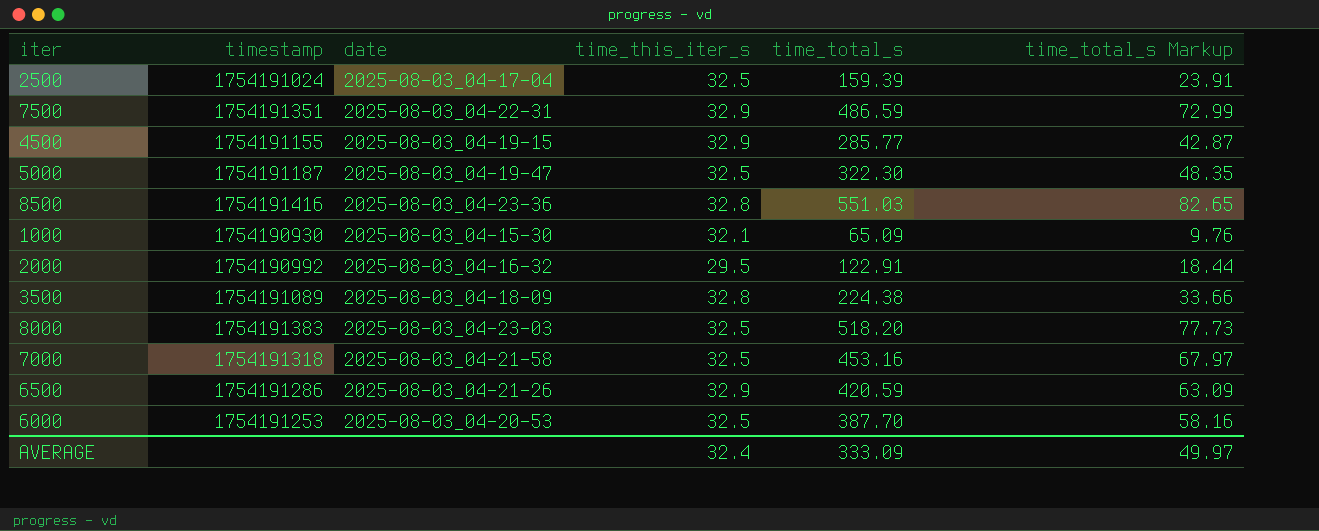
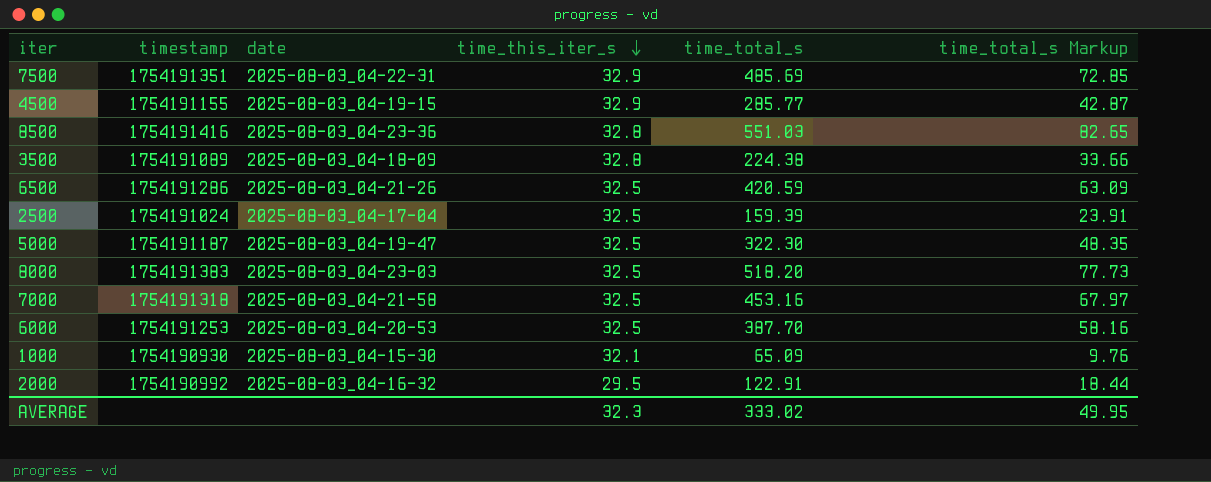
row order: none -> time_this_iter_s descending
7500 | time_total_s: 486.59 -> 485.69
7500 | time_total_s Markup: 72.99 -> 72.85
6500 | time_this_iter_s: 32.9 -> 32.5
AVERAGE | time_this_iter_s: 32.4 -> 32.3
AVERAGE | time_total_s: 333.09 -> 333.02
AVERAGE | time_total_s Markup: 49.97 -> 49.95

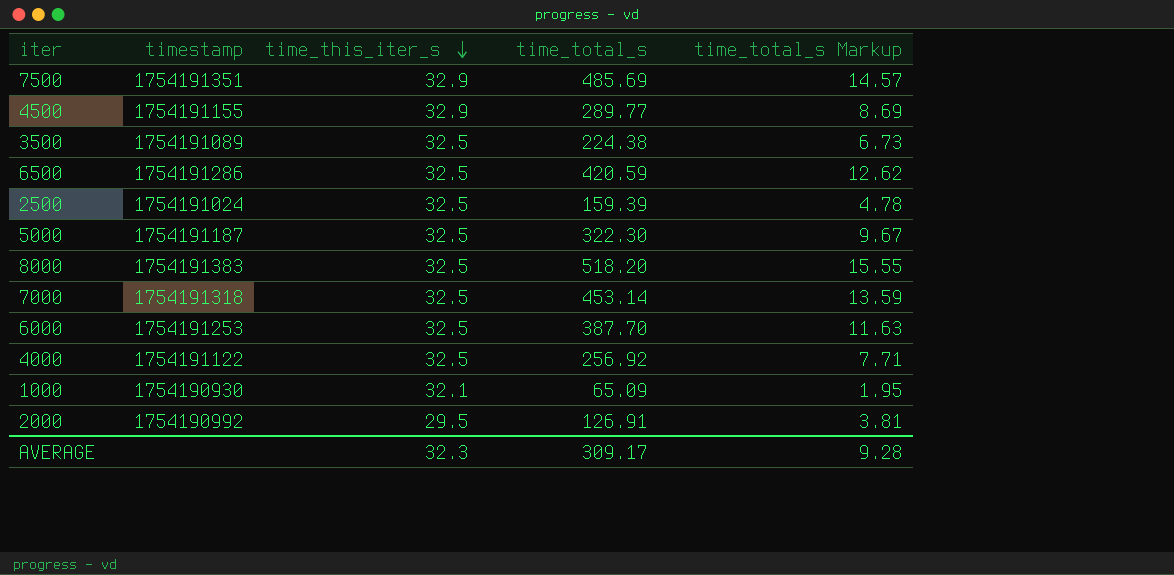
column date | position: 3 -> none
column time_total_s Markup | formula: [time_total_s] * 0.15 -> [time_total_s] * 0.03
row 8500: 1754191416 | 2025-08-03_04-23-36 | 32.8 | 551.03 | 82.65 -> none
4500 | time_total_s: 285.77 -> 289.77
3500 | time_this_iter_s: 32.8 -> 32.5
7000 | time_total_s: 453.16 -> 453.14
row 4000: none -> 1754191122 | 32.5 | 256.92 | 7.71
2000 | time_total_s: 122.91 -> 126.91
AVERAGE | time_total_s: 333.02 -> 309.17
AVERAGE | time_total_s Markup: 49.95 -> 9.28

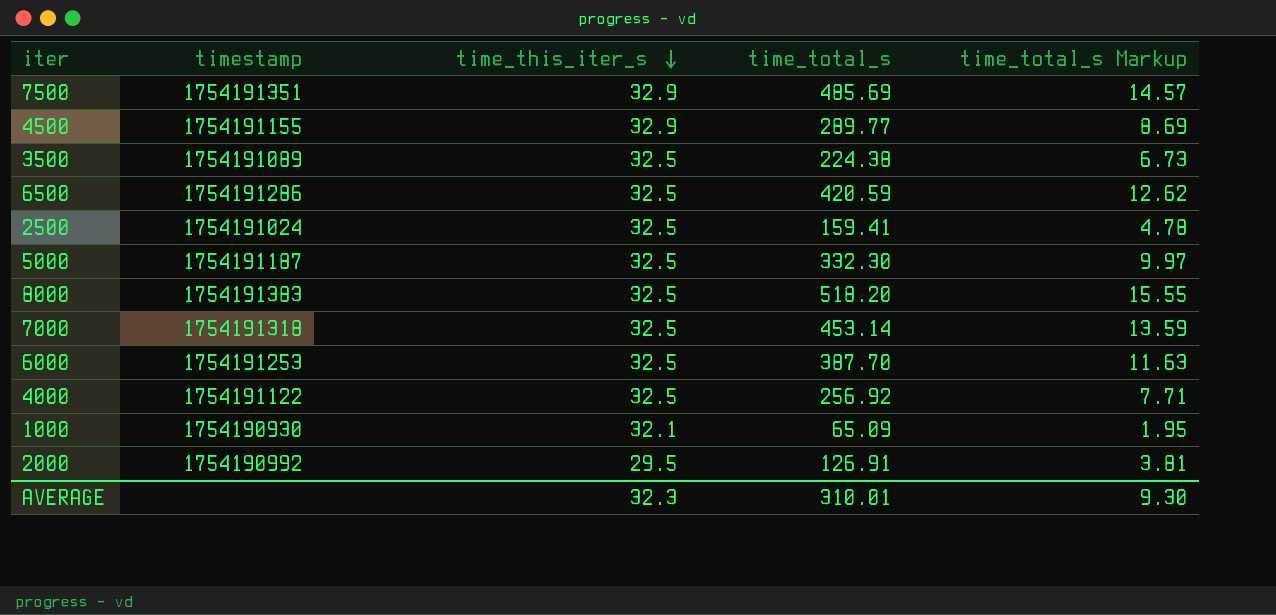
2500 | time_total_s: 159.39 -> 159.41
5000 | time_total_s: 322.30 -> 332.30
5000 | time_total_s Markup: 9.67 -> 9.97
AVERAGE | time_total_s: 309.17 -> 310.01
AVERAGE | time_total_s Markup: 9.28 -> 9.30

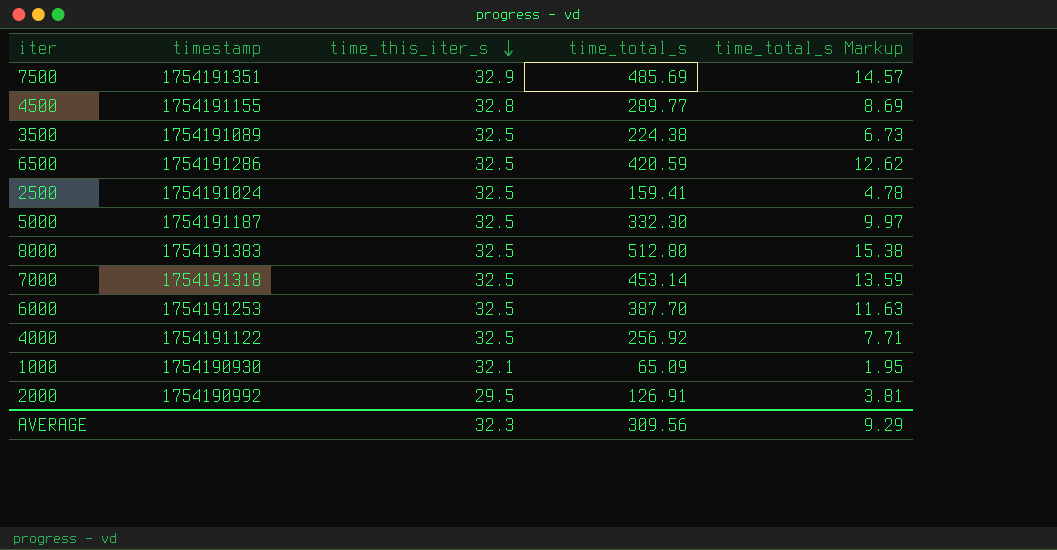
4500 | time_this_iter_s: 32.9 -> 32.8
8000 | time_total_s: 518.20 -> 512.80
8000 | time_total_s Markup: 15.55 -> 15.38
AVERAGE | time_total_s: 310.01 -> 309.56
AVERAGE | time_total_s Markup: 9.30 -> 9.29

